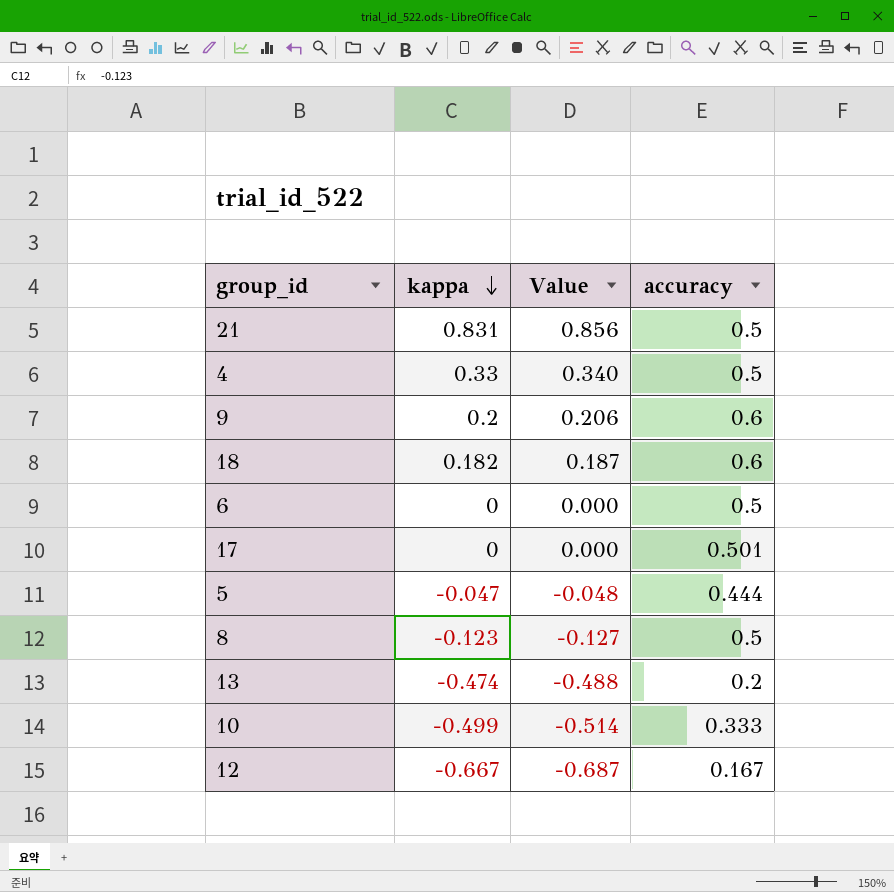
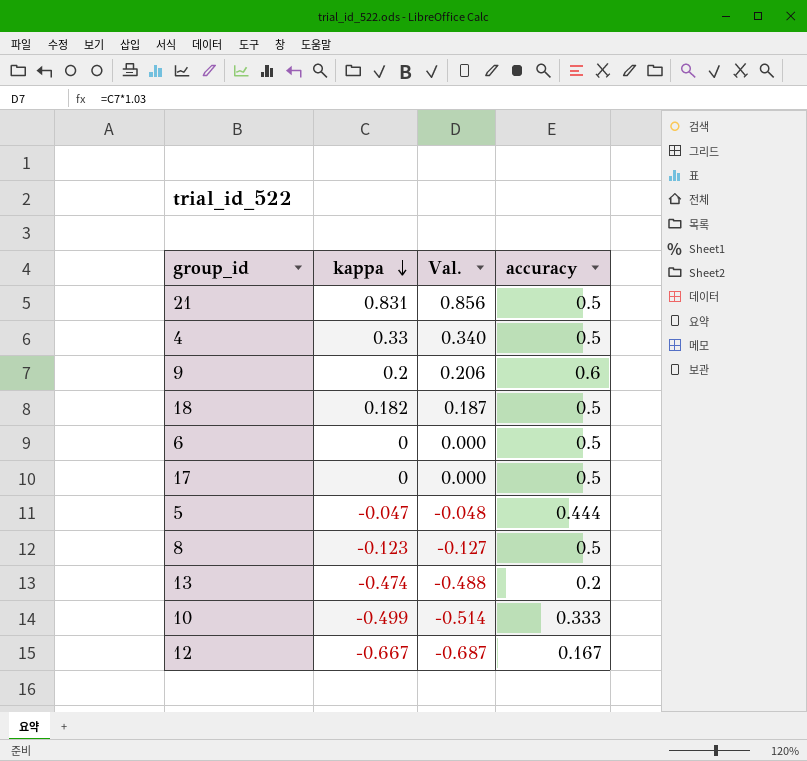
column name: Value -> Val.
18 | accuracy: 0.6 -> 0.5
17 | accuracy: 0.501 -> 0.5

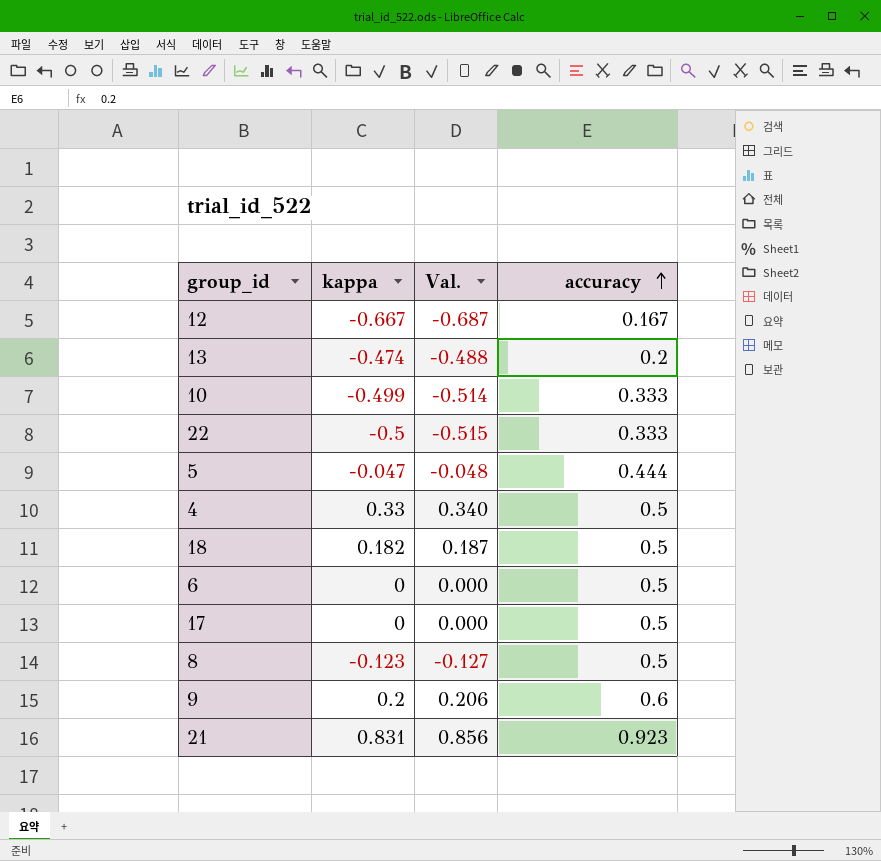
row order: kappa descending -> accuracy ascending
row 22: none -> -0.5 | -0.515 | 0.333
21 | accuracy: 0.5 -> 0.923

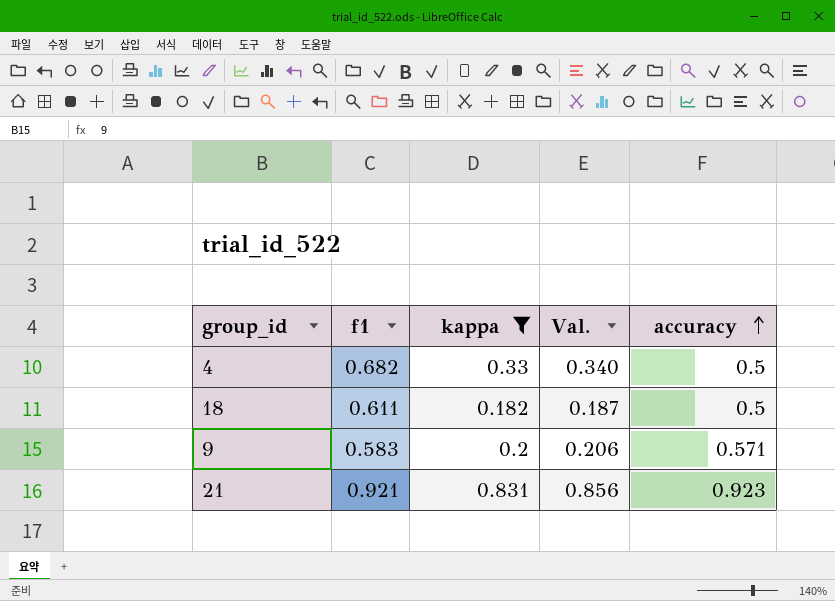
filter: none -> kappa >= 0.182
column f1 | position: none -> 2
9 | accuracy: 0.6 -> 0.571

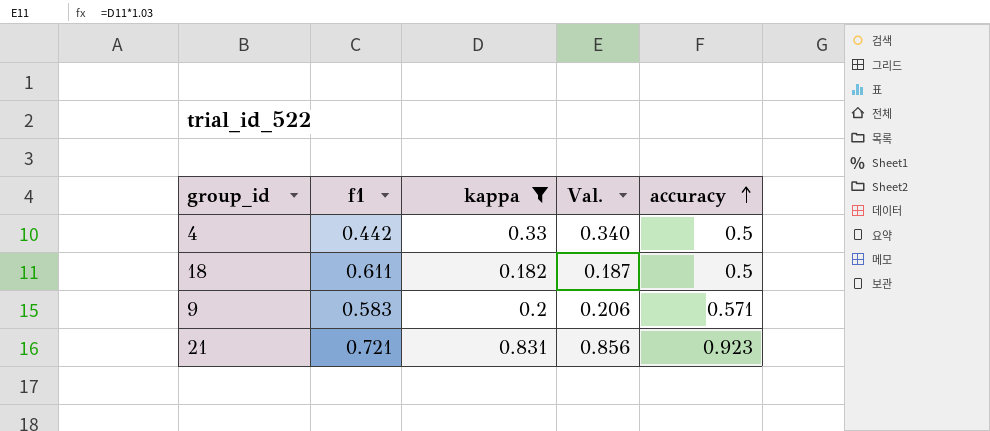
4 | f1: 0.682 -> 0.442
21 | f1: 0.921 -> 0.721

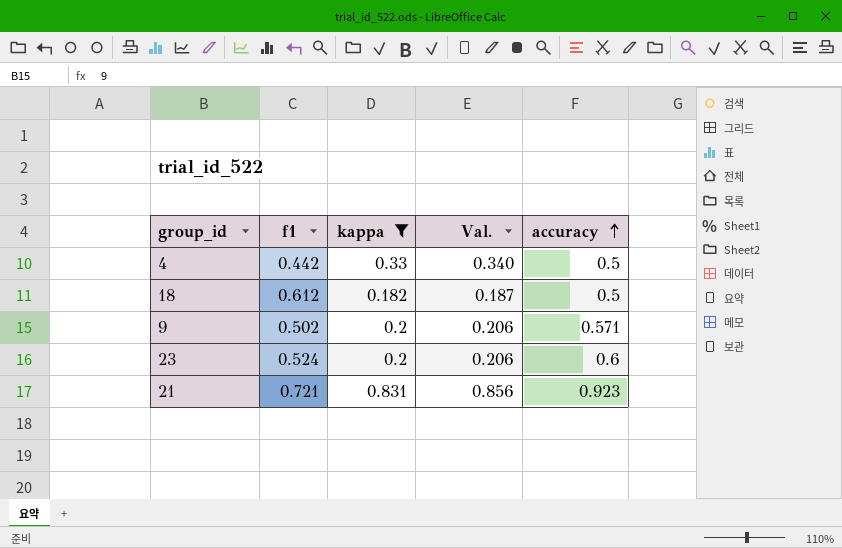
18 | f1: 0.611 -> 0.612
9 | f1: 0.583 -> 0.502
row 23: none -> 0.524 | 0.2 | 0.206 | 0.6

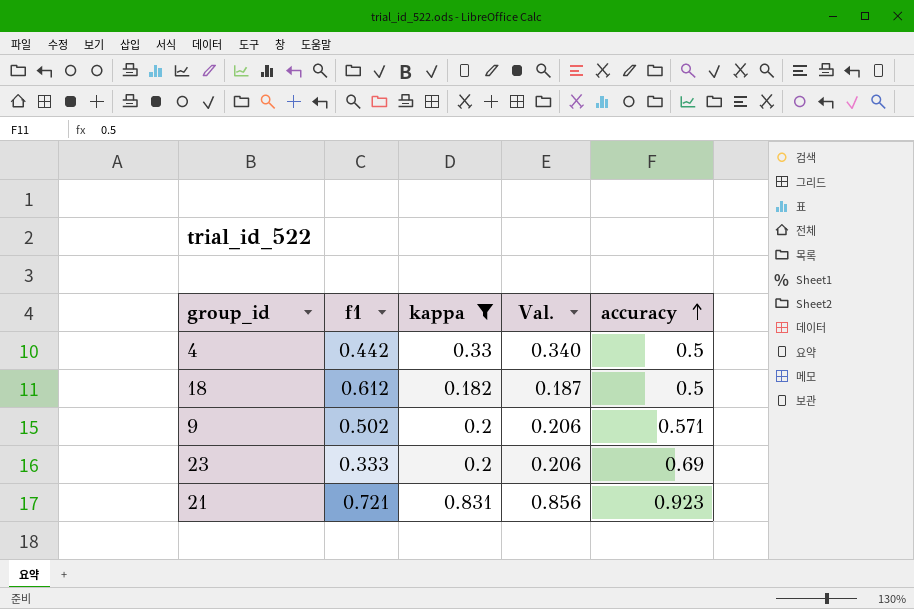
23 | f1: 0.524 -> 0.333
23 | accuracy: 0.6 -> 0.69

